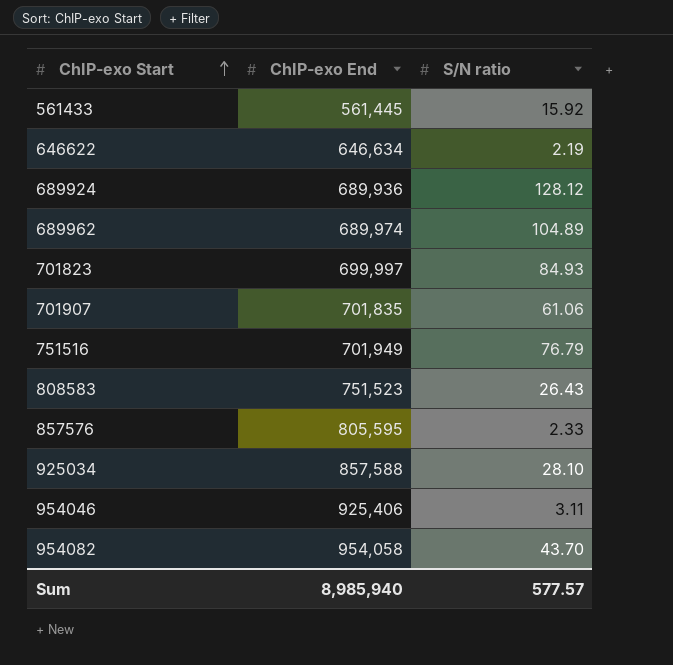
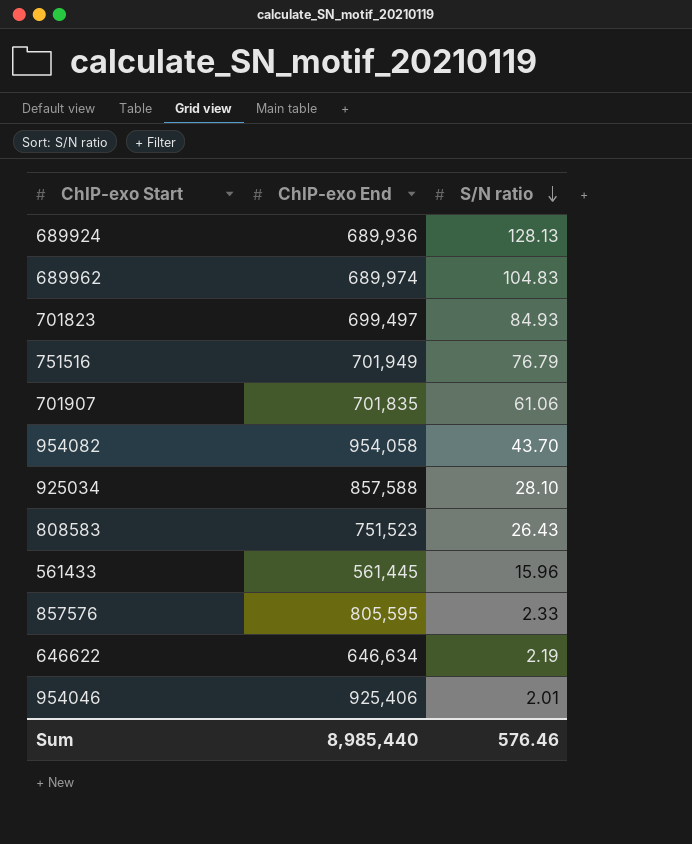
row order: ChIP-exo Start ascending -> S/N ratio descending
689924 | S/N ratio: 128.12 -> 128.13
689962 | S/N ratio: 104.89 -> 104.83
701823 | ChIP-exo End: 699,997 -> 699,497
561433 | S/N ratio: 15.92 -> 15.96
954046 | S/N ratio: 3.11 -> 2.01
Sum | ChIP-exo End: 8,985,940 -> 8,985,440
Sum | S/N ratio: 577.57 -> 576.46

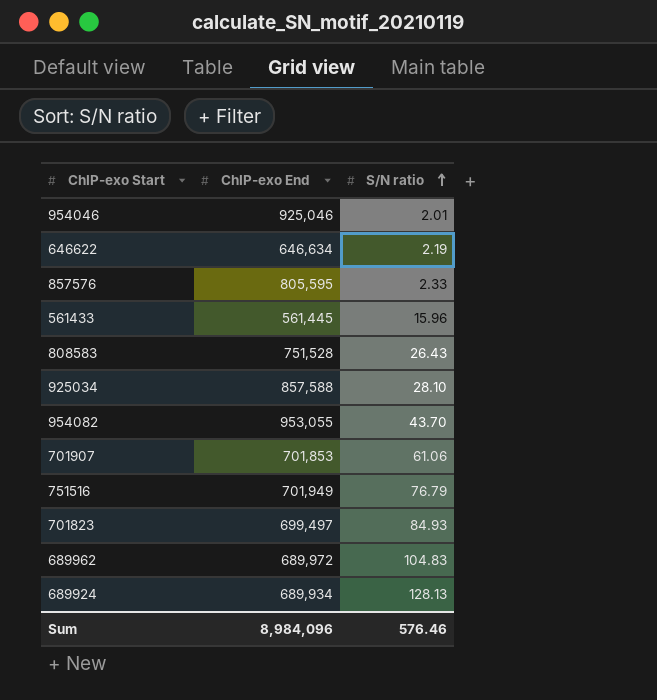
row order: S/N ratio descending -> S/N ratio ascending
954046 | ChIP-exo End: 925,406 -> 925,046
808583 | ChIP-exo End: 751,523 -> 751,528
954082 | ChIP-exo End: 954,058 -> 953,055
701907 | ChIP-exo End: 701,835 -> 701,853
689962 | ChIP-exo End: 689,974 -> 689,972
689924 | ChIP-exo End: 689,936 -> 689,934
Sum | ChIP-exo End: 8,985,440 -> 8,984,096

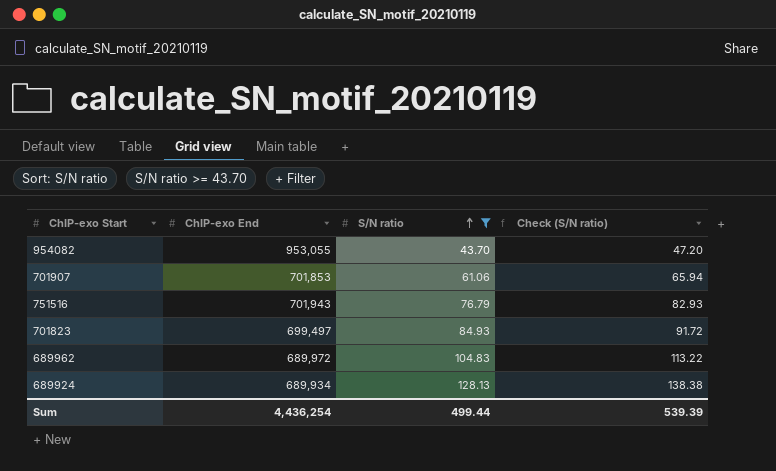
filter: none -> S/N ratio >= 43.70
column Check (S/N ratio) | formula: none -> [S/N ratio] * 1.08
751516 | ChIP-exo End: 701,949 -> 701,943
Sum | ChIP-exo End: 8,984,096 -> 4,436,254
Sum | S/N ratio: 576.46 -> 499.44

